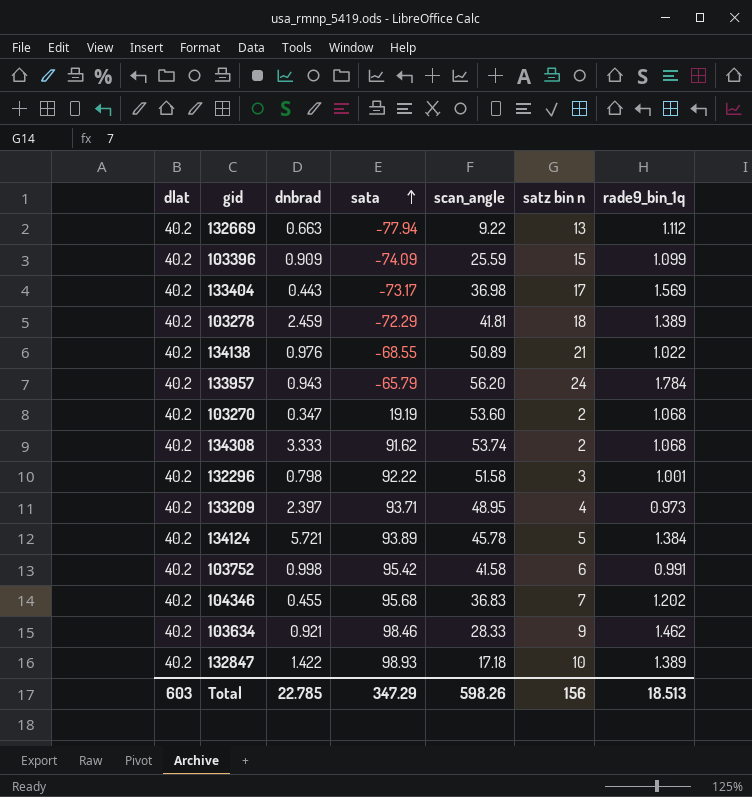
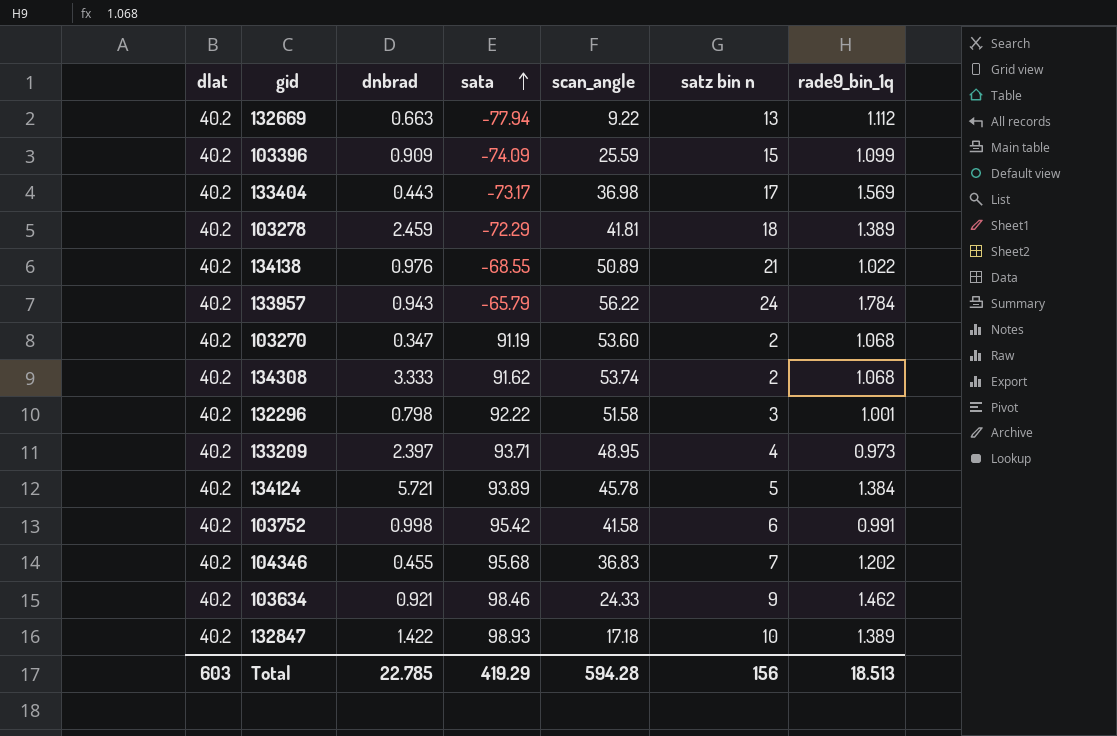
133957 | scan_angle: 56.20 -> 56.22
103270 | sata: 19.19 -> 91.19
103634 | scan_angle: 28.33 -> 24.33
Total | sata: 347.29 -> 419.29
Total | scan_angle: 598.26 -> 594.28

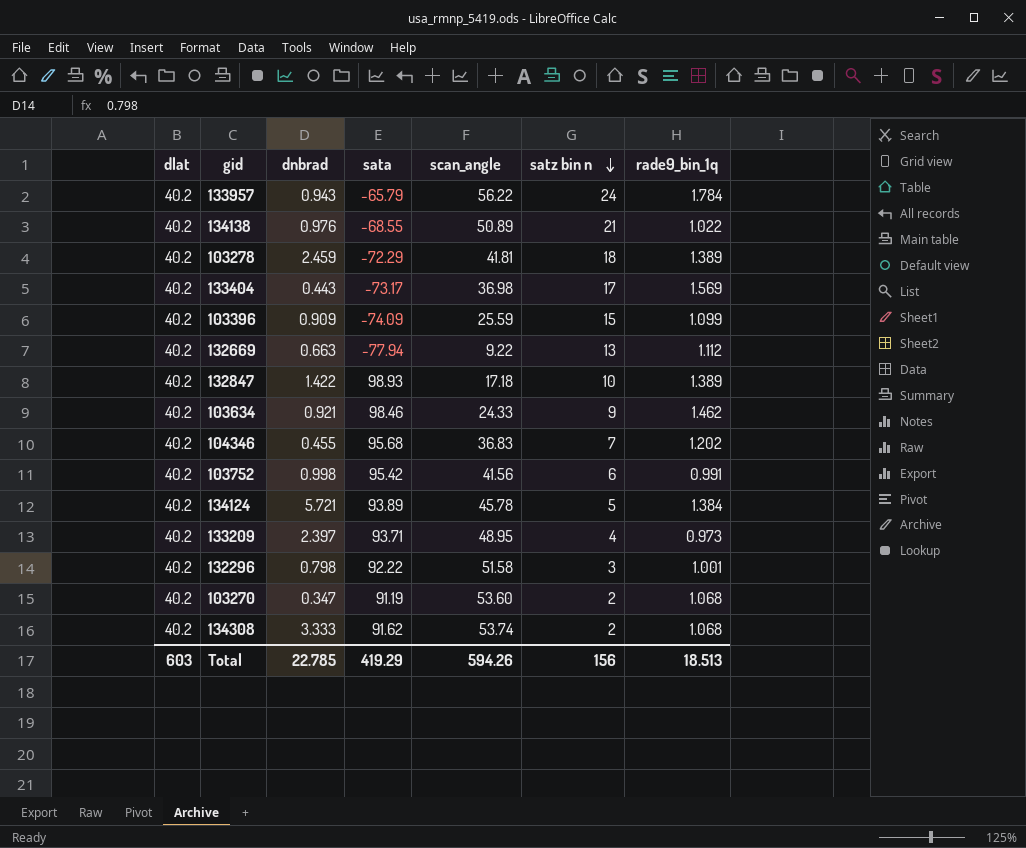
row order: sata ascending -> satz bin n descending
103752 | scan_angle: 41.58 -> 41.56
Total | scan_angle: 594.28 -> 594.26

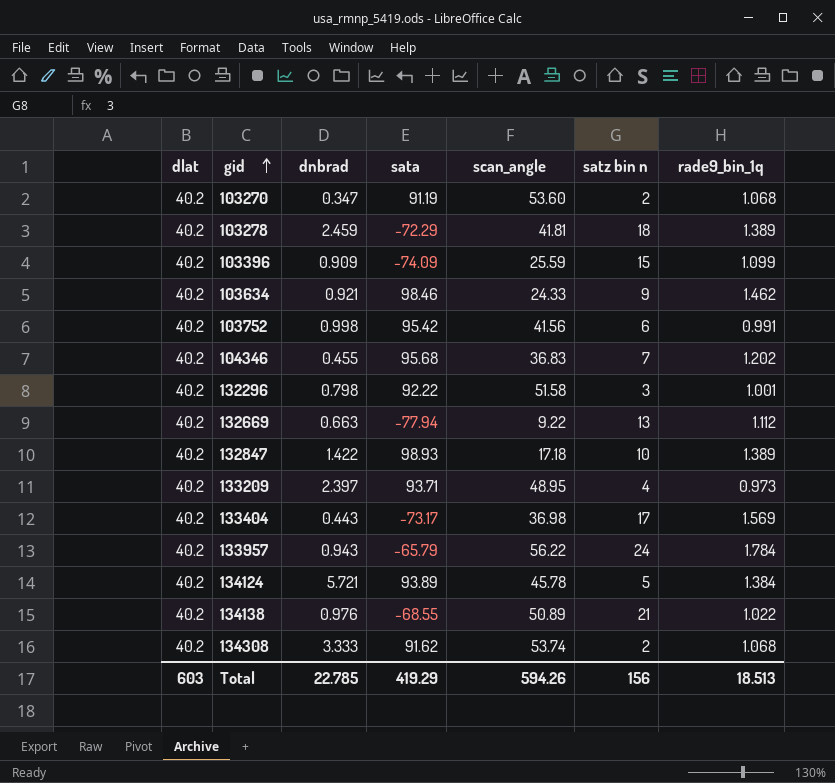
row order: satz bin n descending -> gid ascending

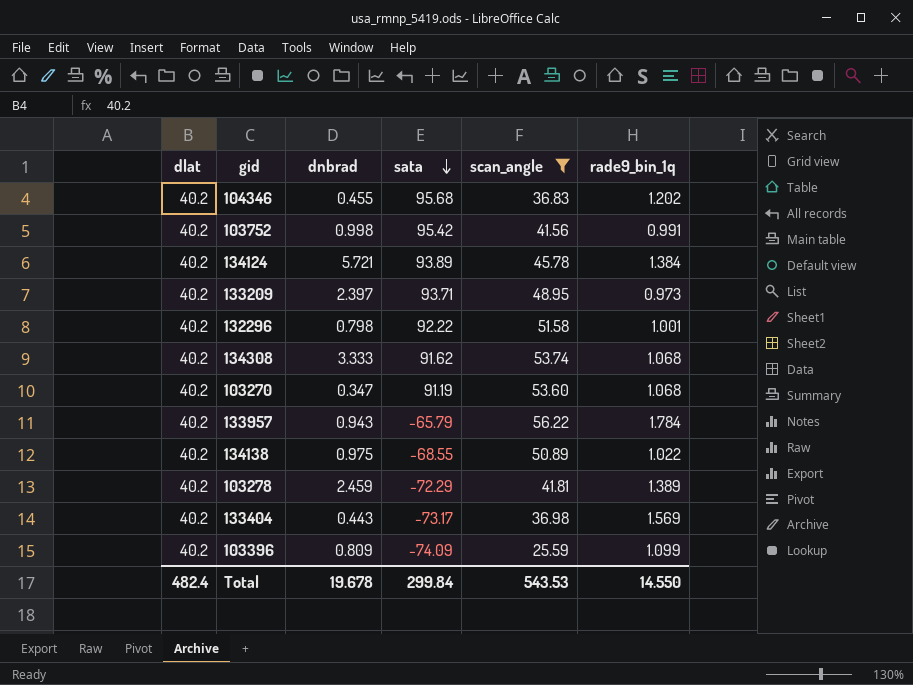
filter: none -> scan_angle >= 25.59
row order: gid ascending -> sata descending
column satz bin n | position: 6 -> none
134138 | dnbrad: 0.976 -> 0.975
103396 | dnbrad: 0.909 -> 0.809
Total | dlat: 603 -> 482.4
Total | dnbrad: 22.785 -> 19.678
Total | sata: 419.29 -> 299.84
Total | scan_angle: 594.26 -> 543.53
Total | rade9_bin_1q: 18.513 -> 14.550

